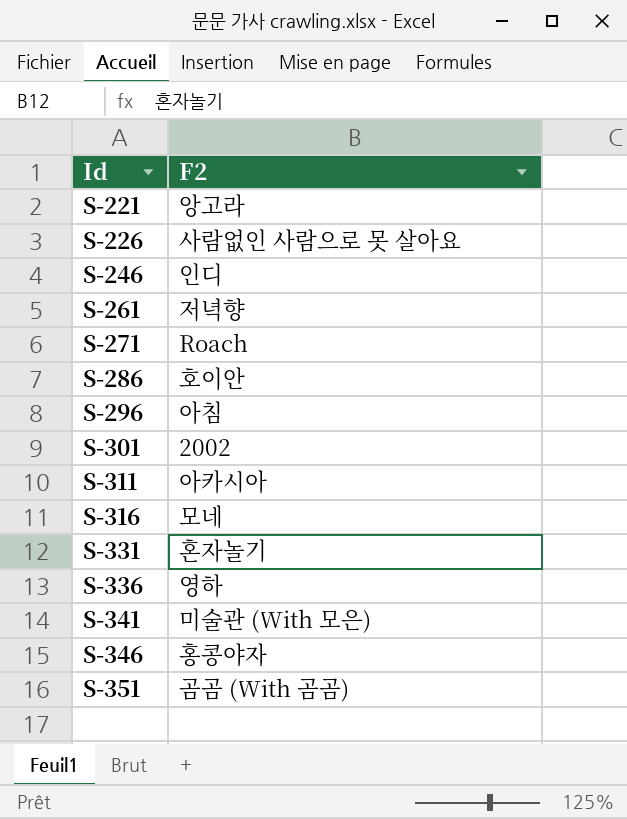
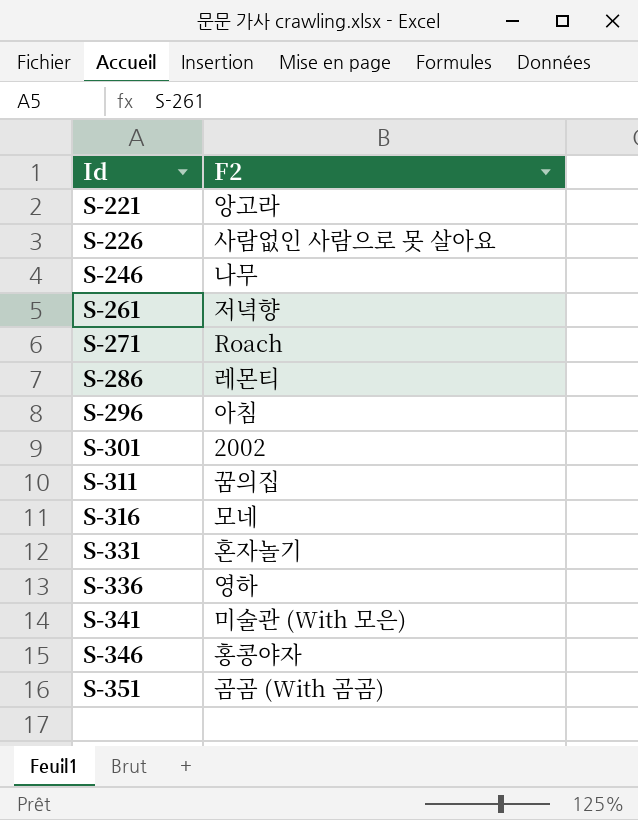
S-246 | F2: 인디 -> 나무
S-286 | F2: 호이안 -> 레몬티
S-311 | F2: 아카시아 -> 꿈의집

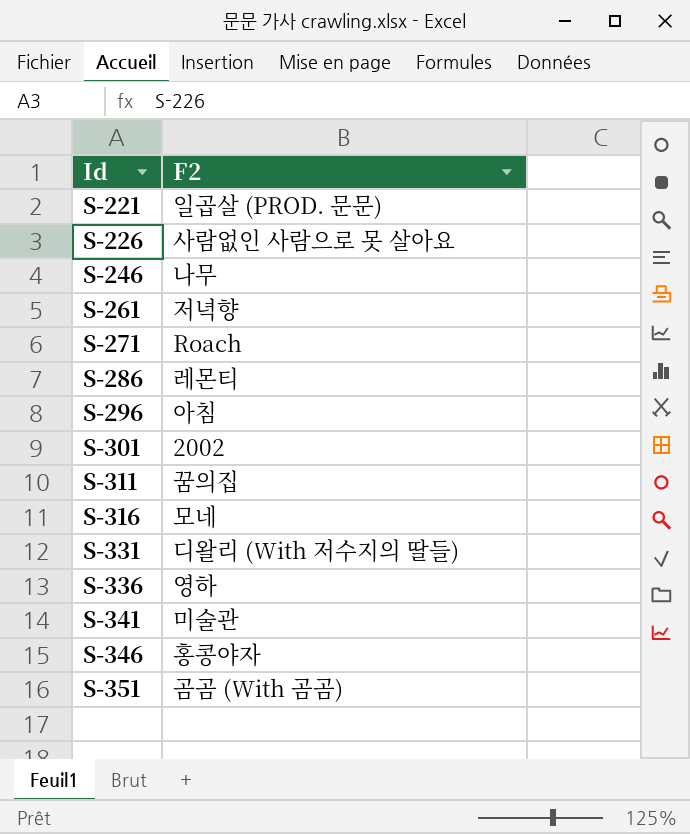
S-221 | F2: 앙고라 -> 일곱살 (PROD. 문문)
S-331 | F2: 혼자놀기 -> 디왈리 (With 저수지의 딸들)
S-341 | F2: 미술관 (With 모은) -> 미술관

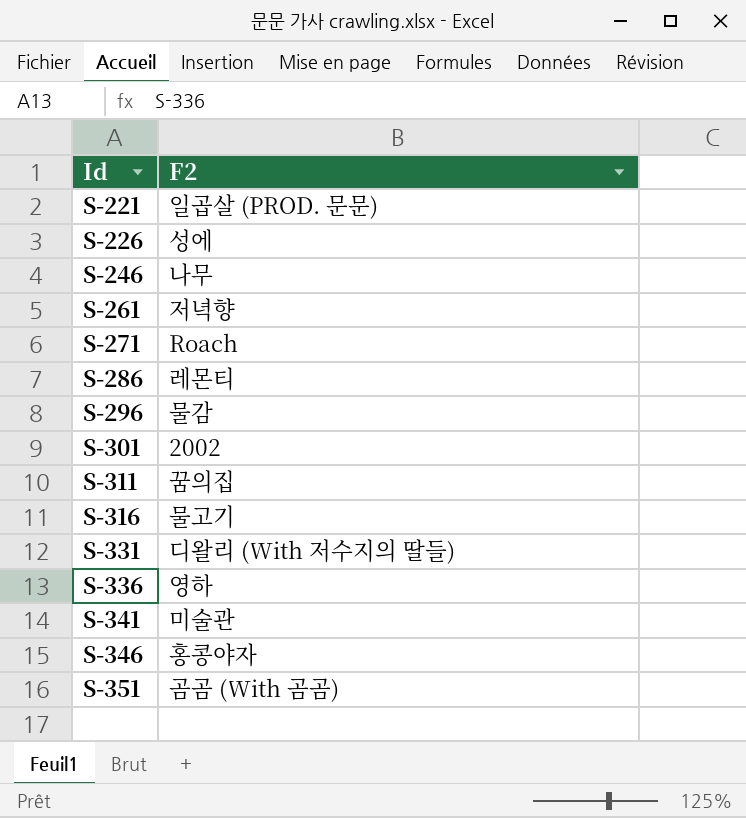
S-226 | F2: 사람없인 사람으로 못 살아요 -> 성에
S-296 | F2: 아침 -> 물감
S-316 | F2: 모네 -> 물고기

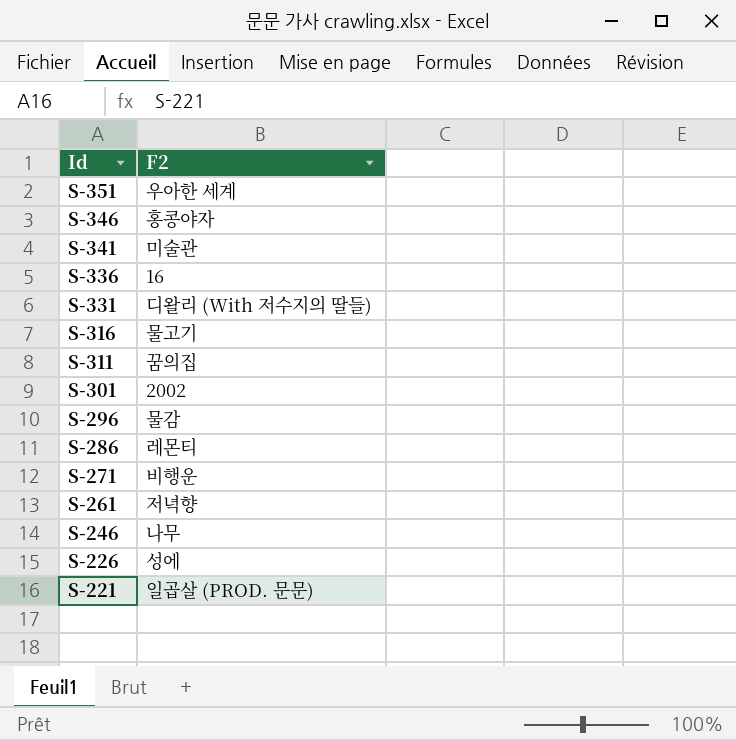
row order: Id ascending -> Id descending
S-351 | F2: 곰곰 (With 곰곰) -> 우아한 세계
S-336 | F2: 영하 -> 16
S-271 | F2: Roach -> 비행운

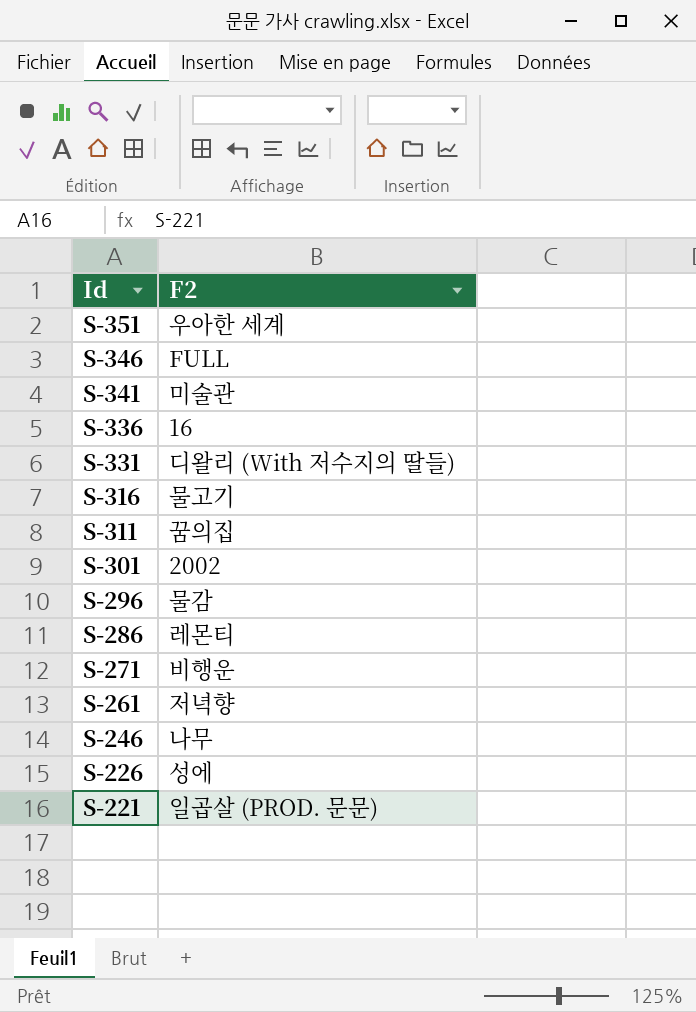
S-346 | F2: 홍콩야자 -> FULL

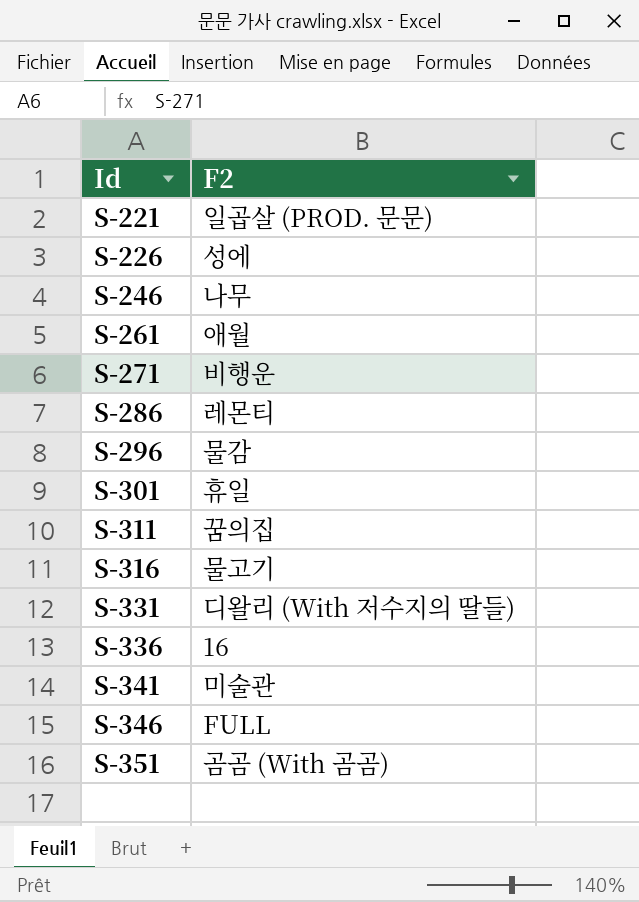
row order: Id descending -> Id ascending
S-261 | F2: 저녁향 -> 애월
S-301 | F2: 2002 -> 휴일
S-351 | F2: 우아한 세계 -> 곰곰 (With 곰곰)

